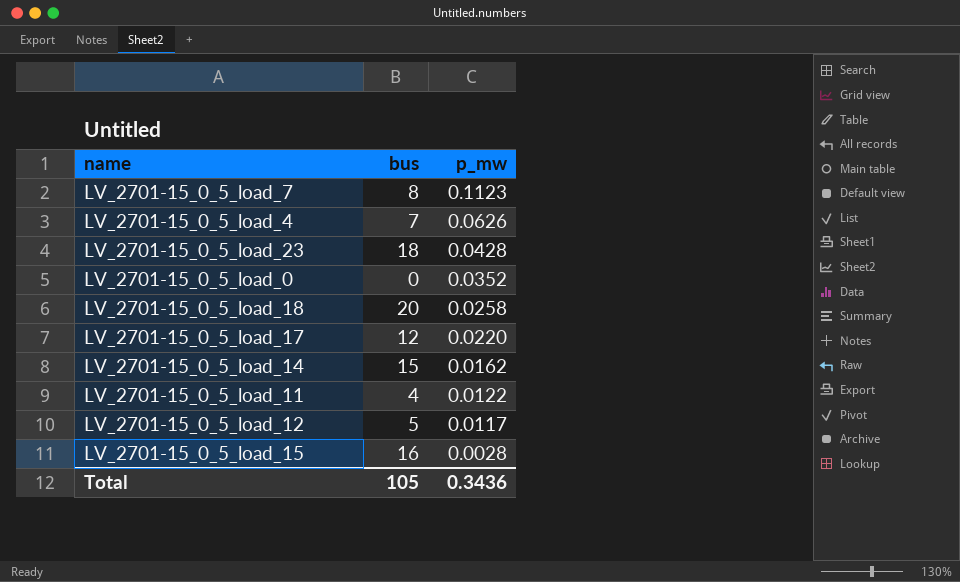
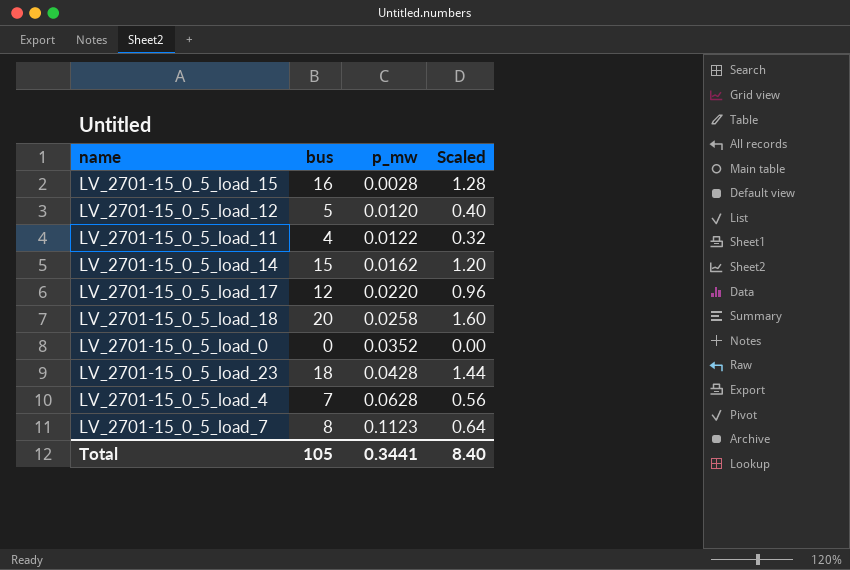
row order: p_mw descending -> p_mw ascending
column Scaled | formula: none -> [bus] * 0.08
LV_2701-15_0_5_load_12 | p_mw: 0.0117 -> 0.0120
LV_2701-15_0_5_load_4 | p_mw: 0.0626 -> 0.0628
Total | p_mw: 0.3436 -> 0.3441

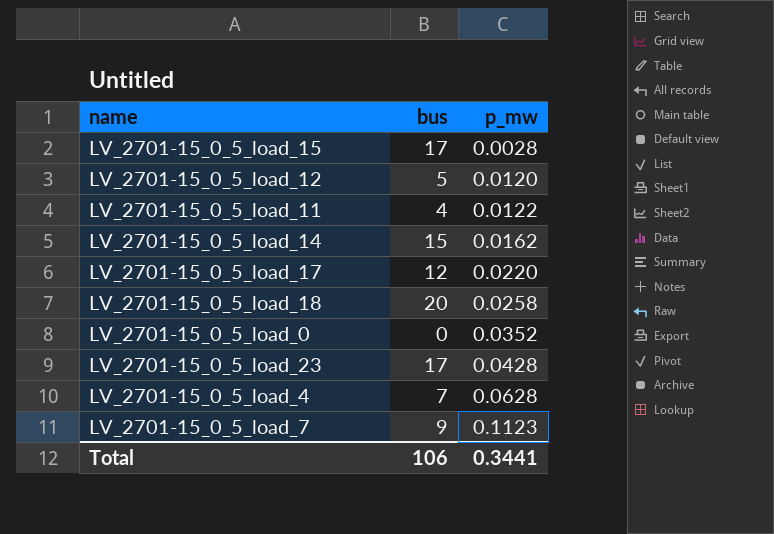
column Scaled | formula: [bus] * 0.08 -> none
LV_2701-15_0_5_load_15 | bus: 16 -> 17
LV_2701-15_0_5_load_23 | bus: 18 -> 17
LV_2701-15_0_5_load_7 | bus: 8 -> 9
Total | bus: 105 -> 106

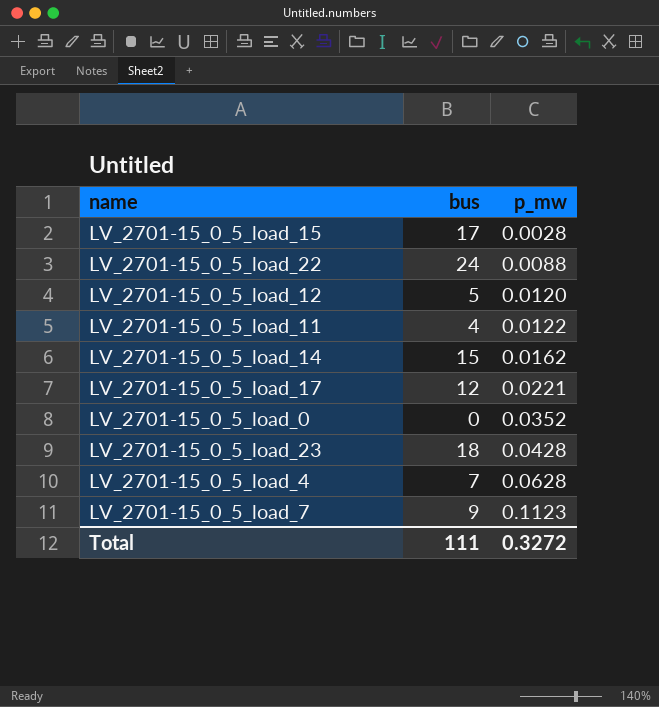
row LV_2701-15_0_5_load_18: 20 | 0.0258 -> none
row LV_2701-15_0_5_load_22: none -> 24 | 0.0088
LV_2701-15_0_5_load_17 | p_mw: 0.0220 -> 0.0221
LV_2701-15_0_5_load_23 | bus: 17 -> 18
Total | bus: 106 -> 111
Total | p_mw: 0.3441 -> 0.3272

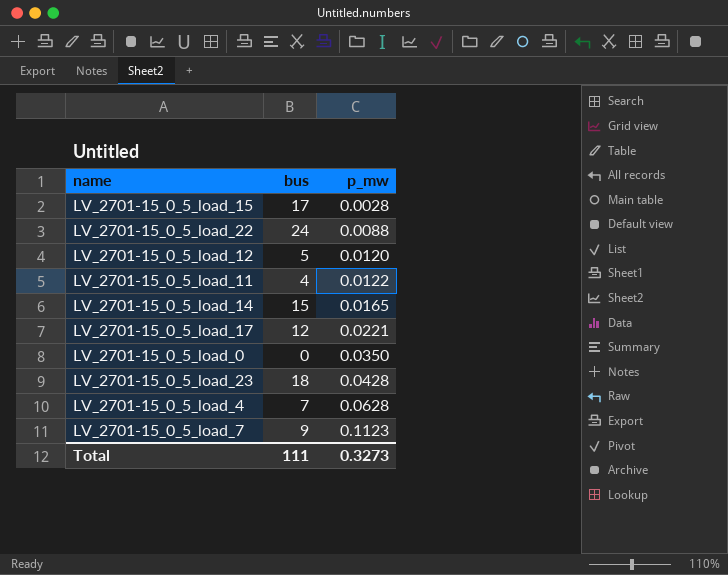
LV_2701-15_0_5_load_14 | p_mw: 0.0162 -> 0.0165
LV_2701-15_0_5_load_0 | p_mw: 0.0352 -> 0.0350
Total | p_mw: 0.3272 -> 0.3273

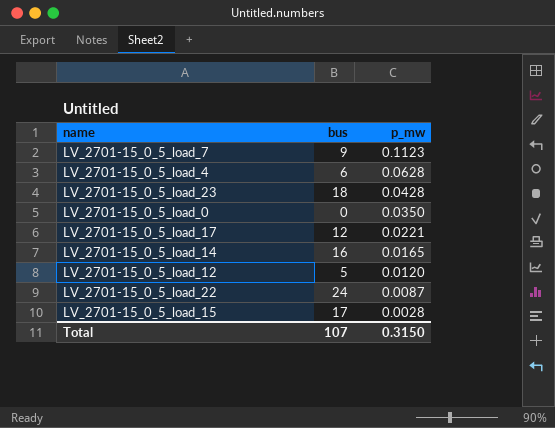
row order: p_mw ascending -> p_mw descending
row LV_2701-15_0_5_load_11: 4 | 0.0122 -> none
LV_2701-15_0_5_load_4 | bus: 7 -> 6
LV_2701-15_0_5_load_14 | bus: 15 -> 16
LV_2701-15_0_5_load_22 | p_mw: 0.0088 -> 0.0087
Total | bus: 111 -> 107
Total | p_mw: 0.3273 -> 0.3150

